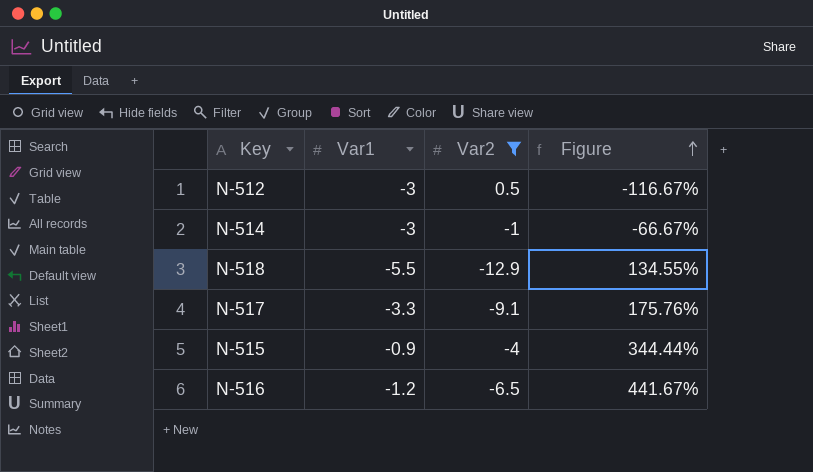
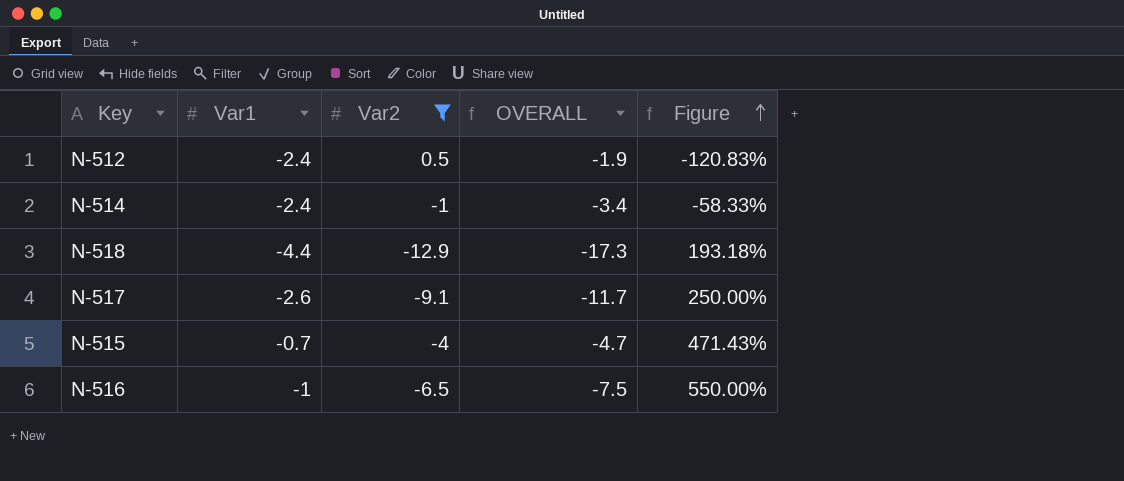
column OVERALL | formula: none -> [Var1] + [Var2]
N-512 | Var1: -3 -> -2.4
N-512 | Figure: -116.67% -> -120.83%
N-514 | Var1: -3 -> -2.4
N-514 | Figure: -66.67% -> -58.33%
N-518 | Var1: -5.5 -> -4.4
N-518 | Figure: 134.55% -> 193.18%
N-517 | Var1: -3.3 -> -2.6
N-517 | Figure: 175.76% -> 250.00%
N-515 | Var1: -0.9 -> -0.7
N-515 | Figure: 344.44% -> 471.43%
N-516 | Var1: -1.2 -> -1
N-516 | Figure: 441.67% -> 550.00%

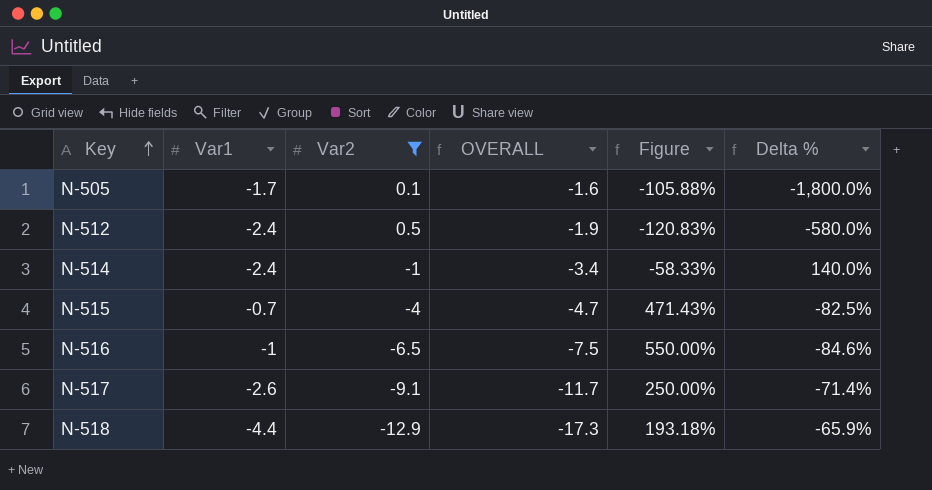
row order: Figure ascending -> Key ascending
column Delta % | formula: none -> ([Var1] - [Var2]) / [Var2]
row N-505: none -> -1.7 | 0.1 | -1.6 | -105.88% | -1,800.0%

